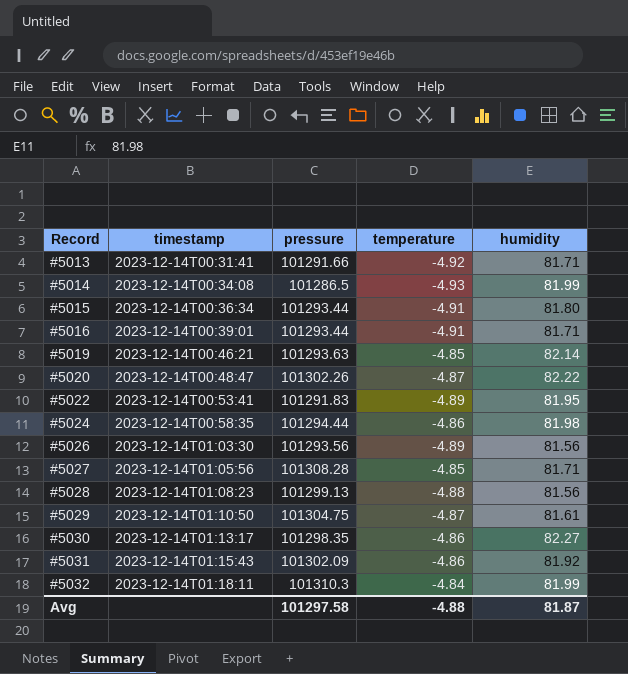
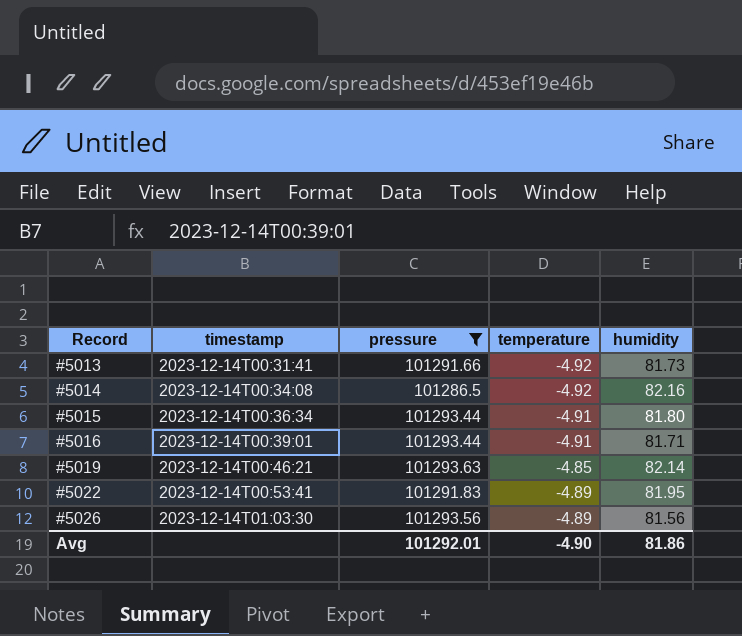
filter: none -> pressure <= 101293.63
#5013 | humidity: 81.71 -> 81.73
#5014 | temperature: -4.93 -> -4.92
#5014 | humidity: 81.99 -> 82.16
Avg | pressure: 101297.58 -> 101292.01
Avg | temperature: -4.88 -> -4.90
Avg | humidity: 81.87 -> 81.86

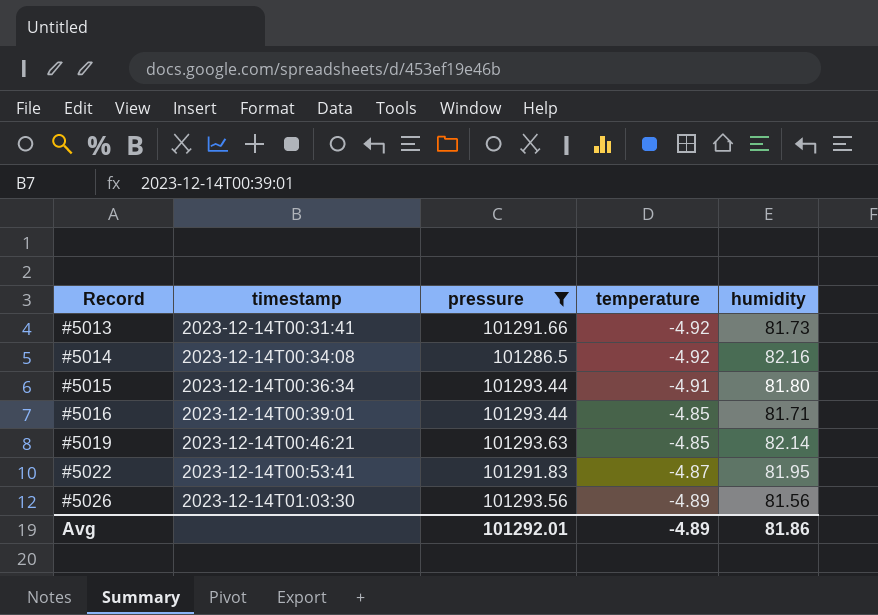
#5016 | temperature: -4.91 -> -4.85
#5022 | temperature: -4.89 -> -4.87
Avg | temperature: -4.90 -> -4.89

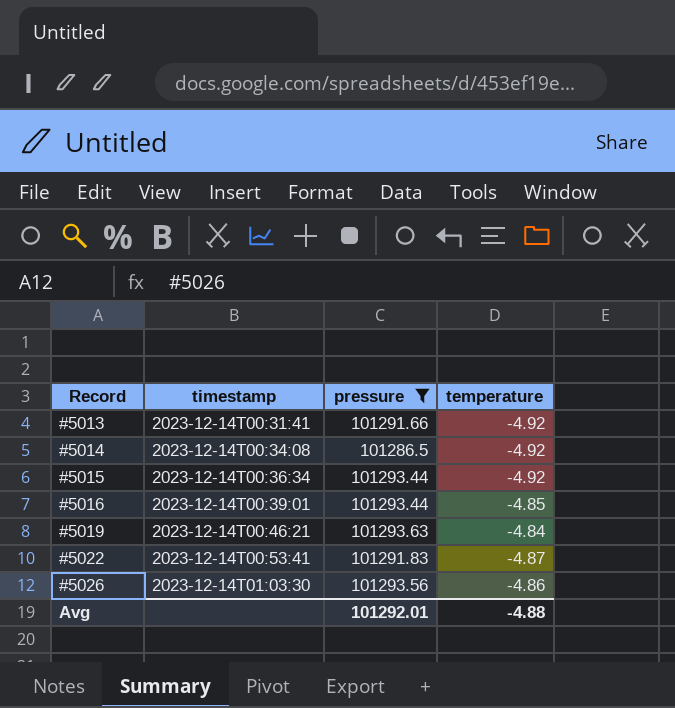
column humidity | position: 5 -> none
#5015 | temperature: -4.91 -> -4.92
#5019 | temperature: -4.85 -> -4.84
#5026 | temperature: -4.89 -> -4.86
Avg | temperature: -4.89 -> -4.88

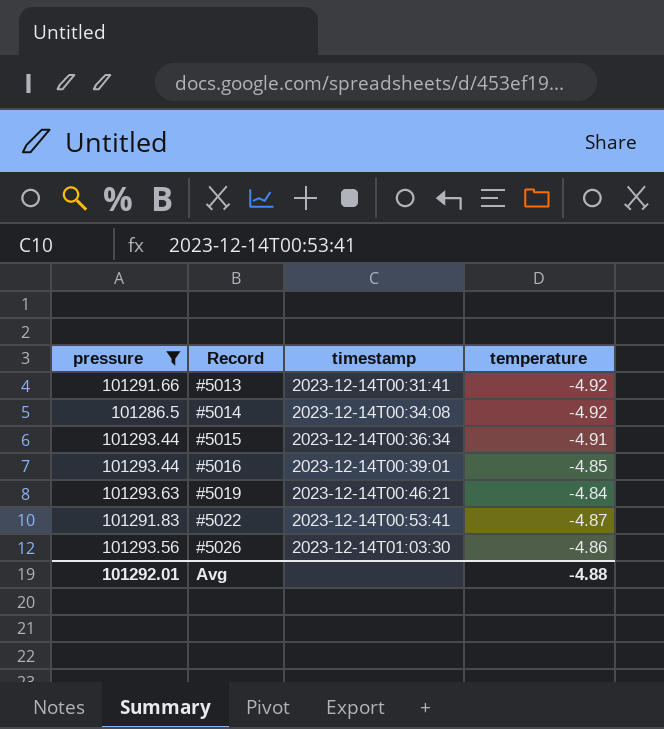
column pressure | position: 3 -> 1
#5015 | temperature: -4.92 -> -4.91

